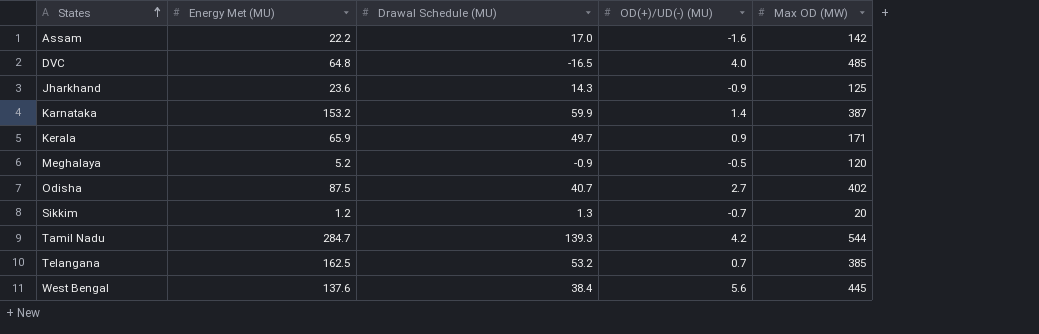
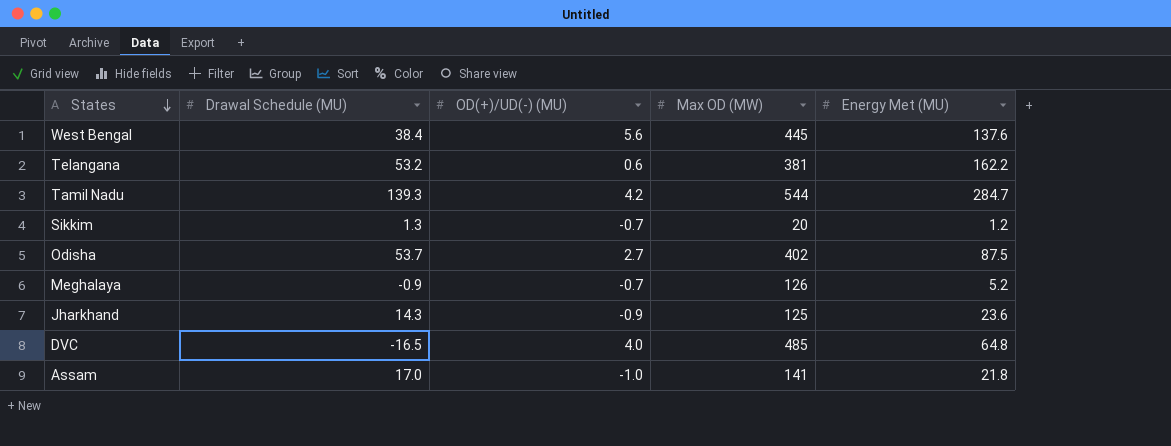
row order: States ascending -> States descending
column Energy Met (MU) | position: 2 -> 5
row Karnataka: 153.2 | 59.9 | 1.4 | 387 -> none
row Kerala: 65.9 | 49.7 | 0.9 | 171 -> none
Telangana | OD(+)/UD(-) (MU): 0.7 -> 0.6
Telangana | Max OD (MW): 385 -> 381
Telangana | Energy Met (MU): 162.5 -> 162.2
Odisha | Drawal Schedule (MU): 40.7 -> 53.7
Meghalaya | OD(+)/UD(-) (MU): -0.5 -> -0.7
Meghalaya | Max OD (MW): 120 -> 126
Assam | OD(+)/UD(-) (MU): -1.6 -> -1.0
Assam | Max OD (MW): 142 -> 141
Assam | Energy Met (MU): 22.2 -> 21.8

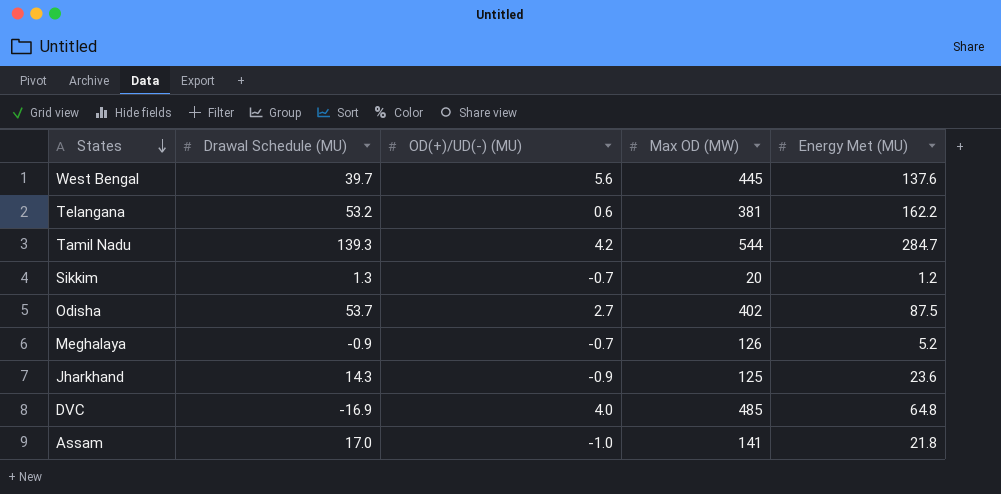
West Bengal | Drawal Schedule (MU): 38.4 -> 39.7
DVC | Drawal Schedule (MU): -16.5 -> -16.9

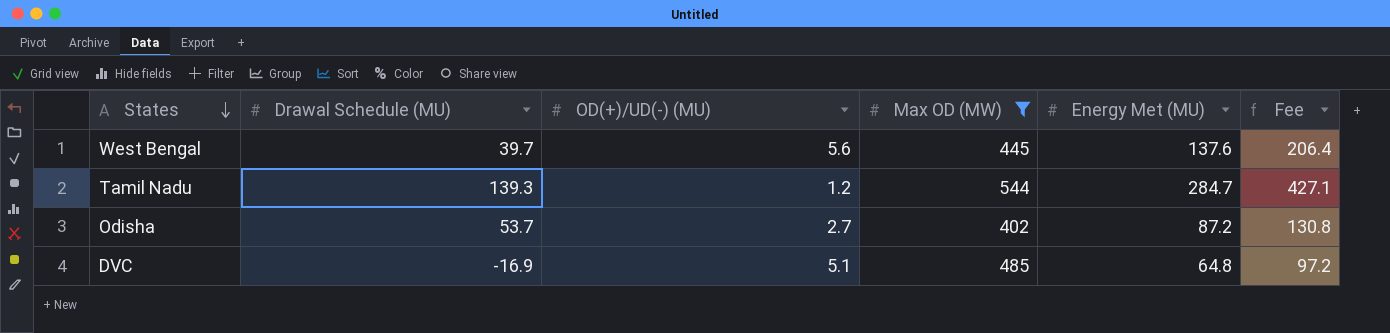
filter: none -> Max OD (MW) >= 402
column Fee | formula: none -> [Energy Met (MU)] * 1.5
Tamil Nadu | OD(+)/UD(-) (MU): 4.2 -> 1.2
Odisha | Energy Met (MU): 87.5 -> 87.2
DVC | OD(+)/UD(-) (MU): 4.0 -> 5.1

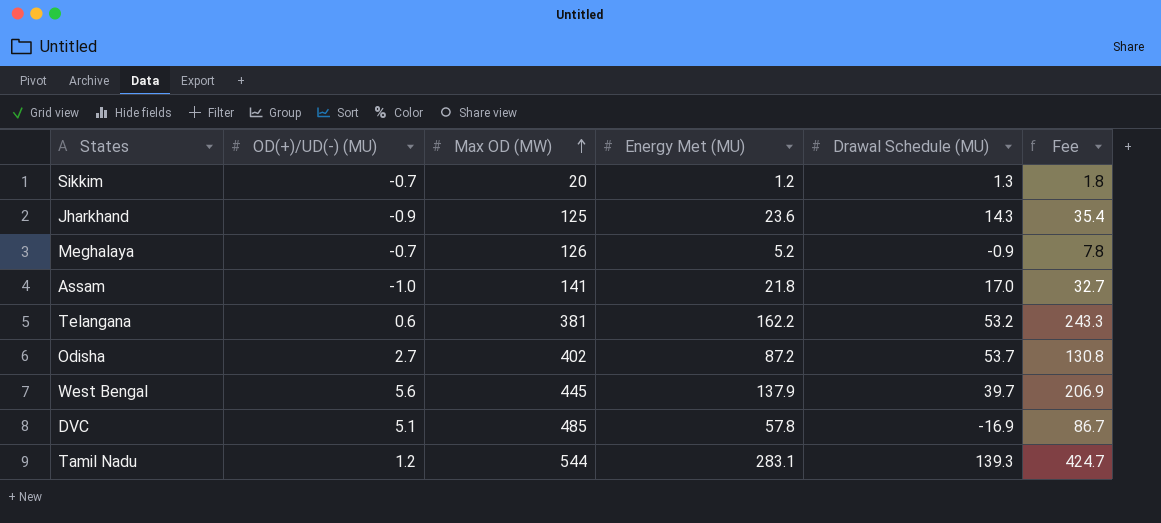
filter: Max OD (MW) >= 402 -> none
row order: States descending -> Max OD (MW) ascending
column Drawal Schedule (MU) | position: 2 -> 5
West Bengal | Energy Met (MU): 137.6 -> 137.9
West Bengal | Fee: 206.4 -> 206.9
DVC | Energy Met (MU): 64.8 -> 57.8
DVC | Fee: 97.2 -> 86.7
Tamil Nadu | Energy Met (MU): 284.7 -> 283.1
Tamil Nadu | Fee: 427.1 -> 424.7

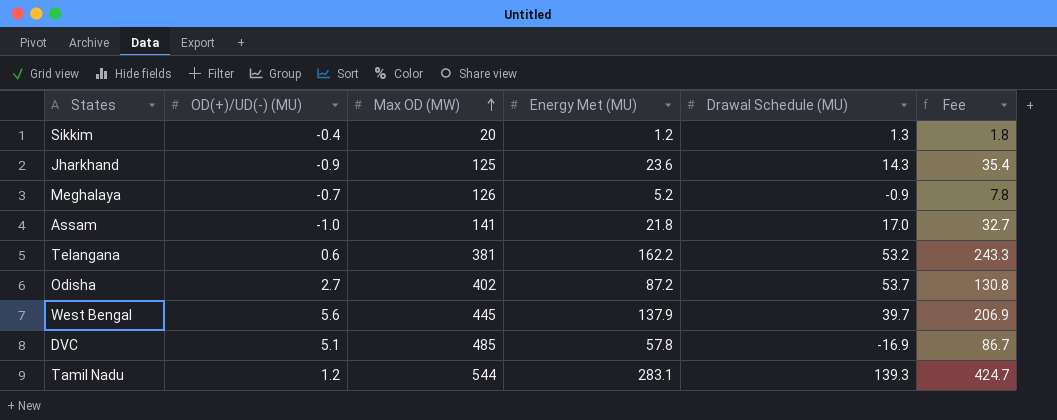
Sikkim | OD(+)/UD(-) (MU): -0.7 -> -0.4

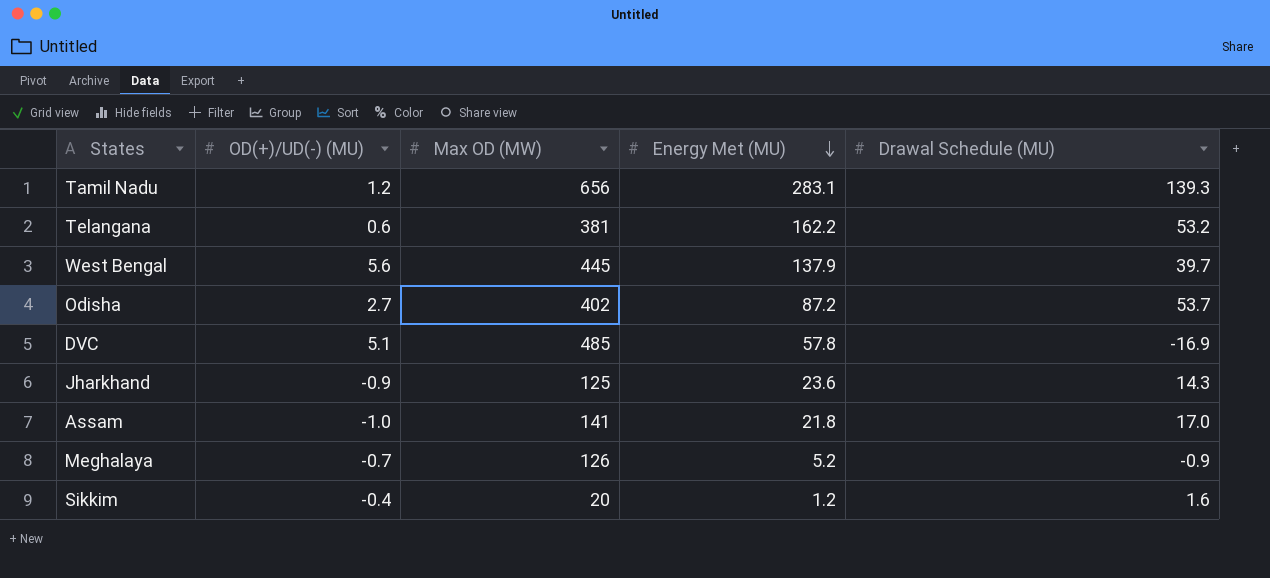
row order: Max OD (MW) ascending -> Energy Met (MU) descending
column Fee | formula: [Energy Met (MU)] * 1.5 -> none
Tamil Nadu | Max OD (MW): 544 -> 656
Sikkim | Drawal Schedule (MU): 1.3 -> 1.6

